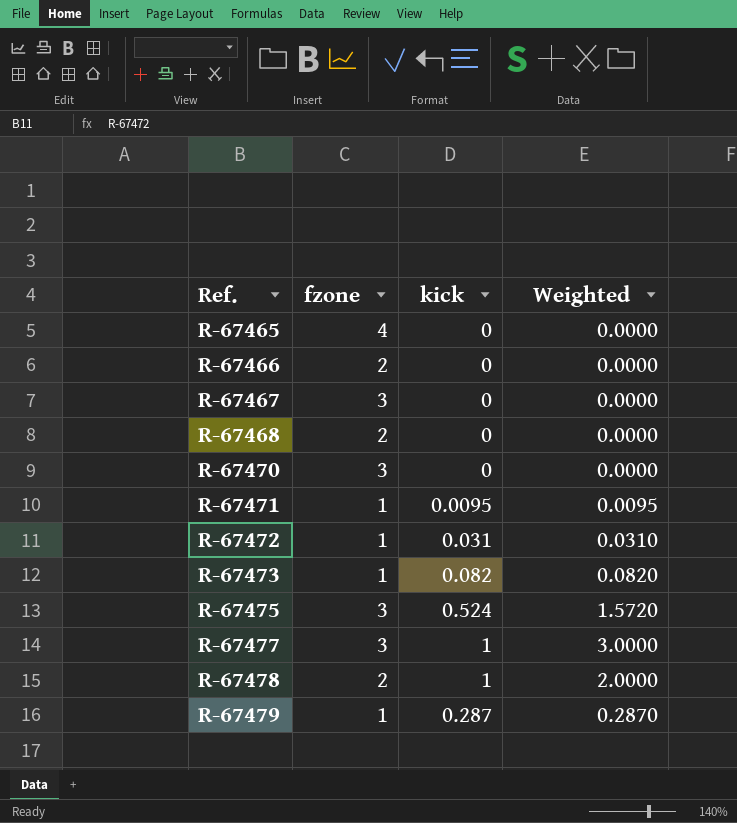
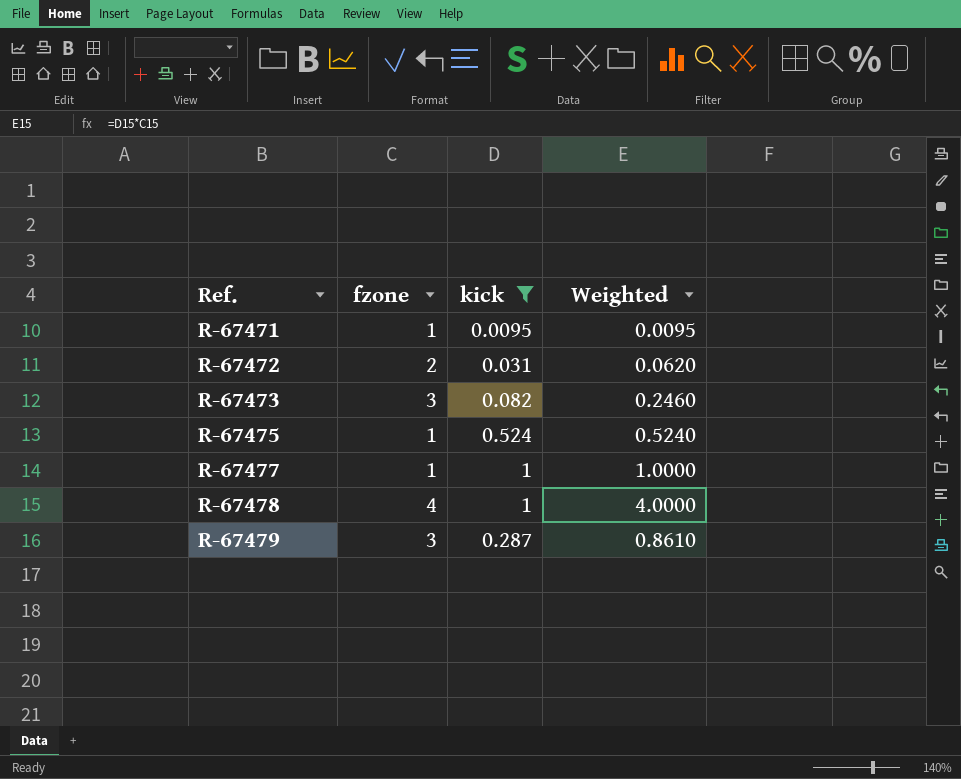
filter: none -> kick != 0
R-67472 | fzone: 1 -> 2
R-67472 | Weighted: 0.0310 -> 0.0620
R-67473 | fzone: 1 -> 3
R-67473 | Weighted: 0.0820 -> 0.2460
R-67475 | fzone: 3 -> 1
R-67475 | Weighted: 1.5720 -> 0.5240
R-67477 | fzone: 3 -> 1
R-67477 | Weighted: 3.0000 -> 1.0000
R-67478 | fzone: 2 -> 4
R-67478 | Weighted: 2.0000 -> 4.0000
R-67479 | fzone: 1 -> 3
R-67479 | Weighted: 0.2870 -> 0.8610

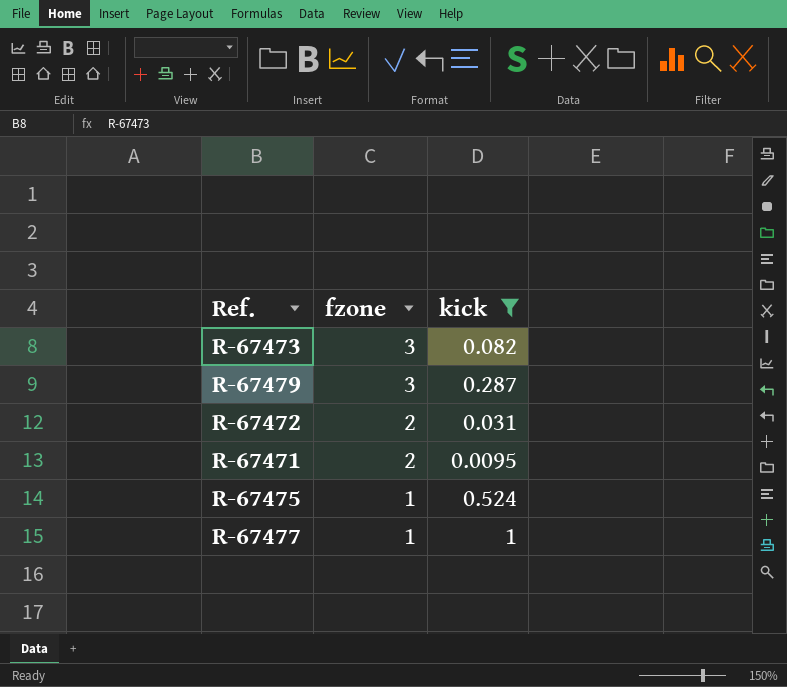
row order: Ref. ascending -> fzone descending
column Weighted | formula: [fzone] * [kick] -> none
row R-67478: 4 | 1 | 4.0000 -> none
R-67471 | fzone: 1 -> 2

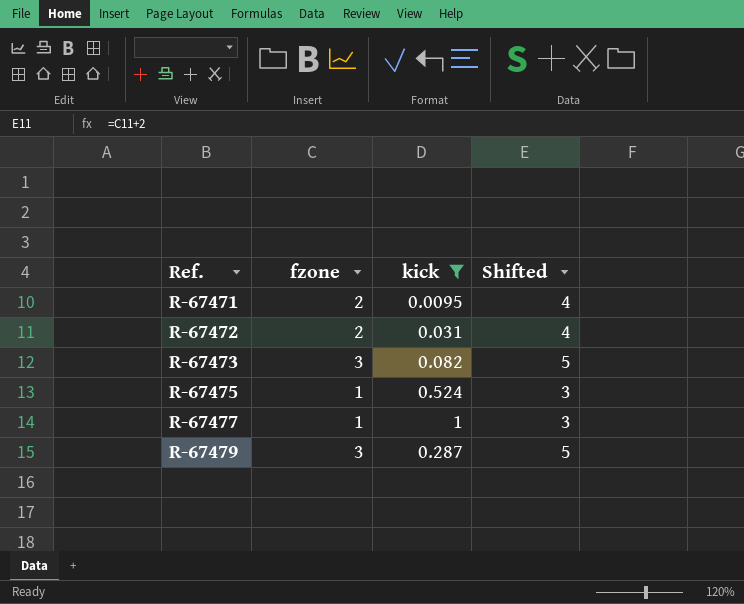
row order: fzone descending -> Ref. ascending
column Shifted | formula: none -> [fzone] + 2

